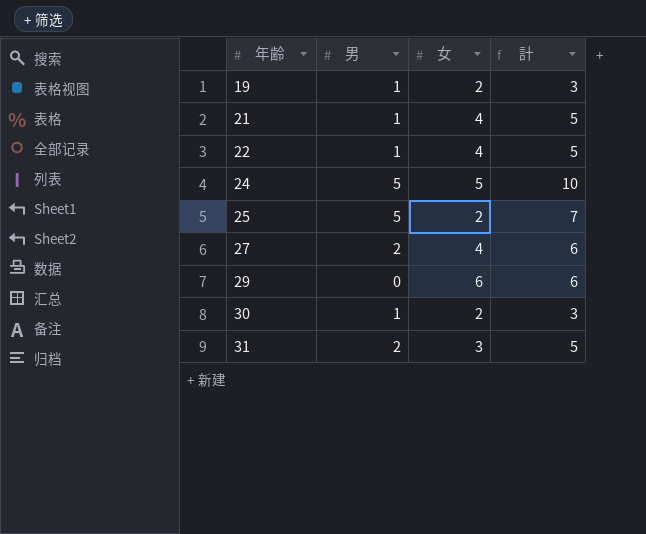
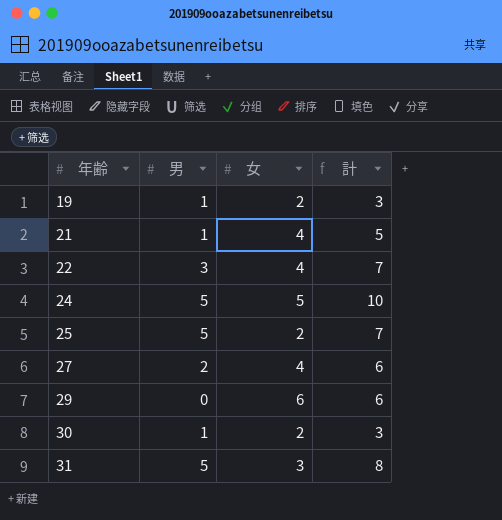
22 | 男: 1 -> 3
22 | 計: 5 -> 7
31 | 男: 2 -> 5
31 | 計: 5 -> 8

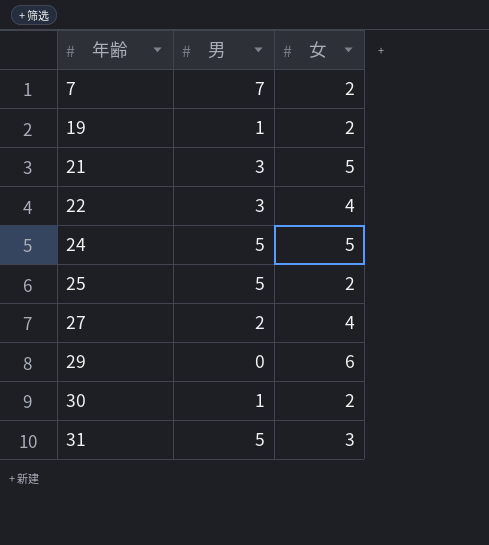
column 計 | formula: [男] + [女] -> none
row 7: none -> 7 | 2
21 | 男: 1 -> 3
21 | 女: 4 -> 5

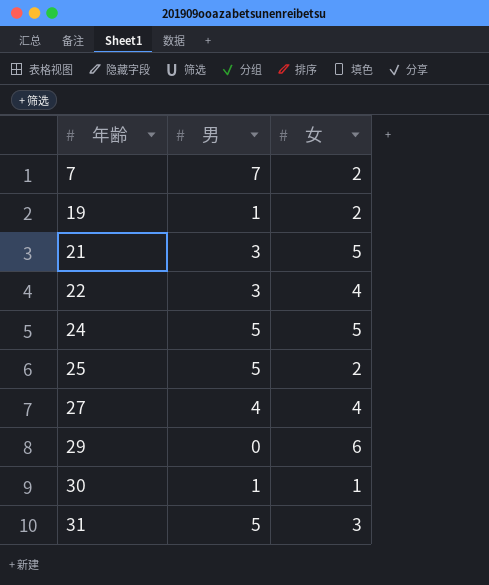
27 | 男: 2 -> 4
30 | 女: 2 -> 1

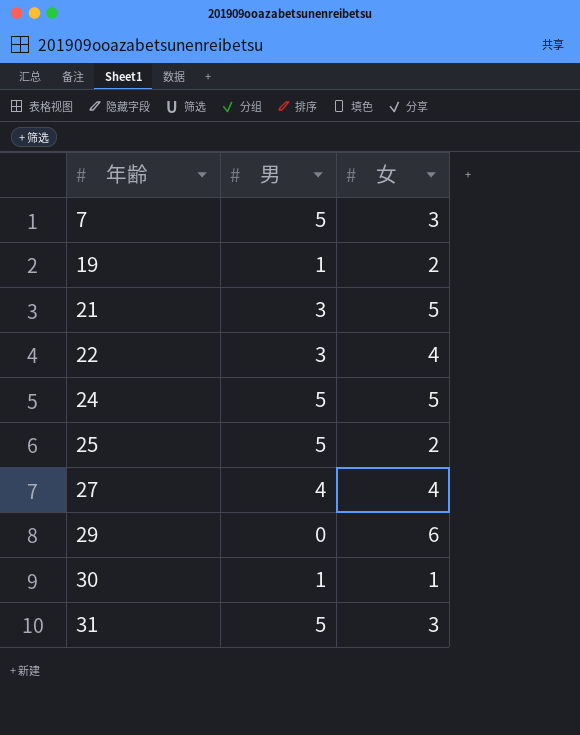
7 | 男: 7 -> 5
7 | 女: 2 -> 3

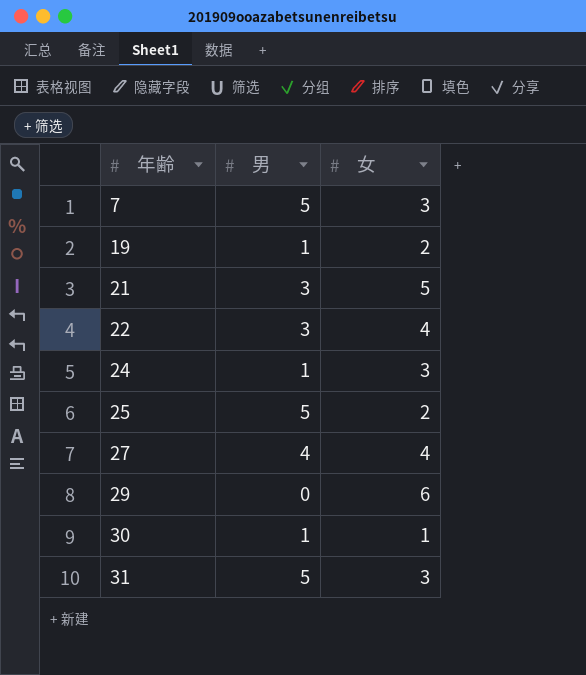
24 | 男: 5 -> 1
24 | 女: 5 -> 3

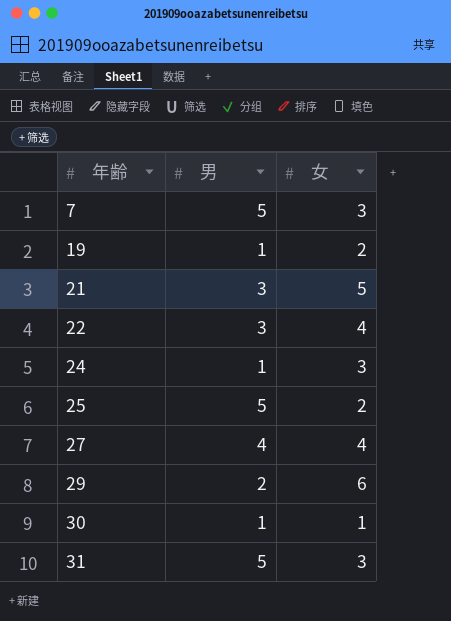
29 | 男: 0 -> 2

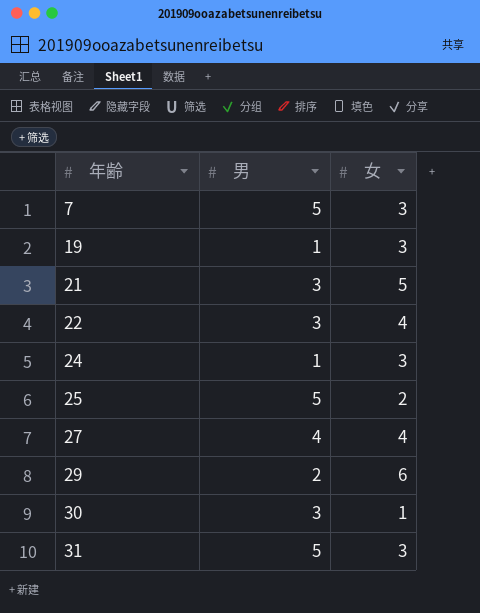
19 | 女: 2 -> 3
30 | 男: 1 -> 3

